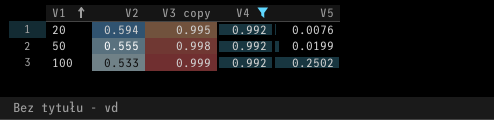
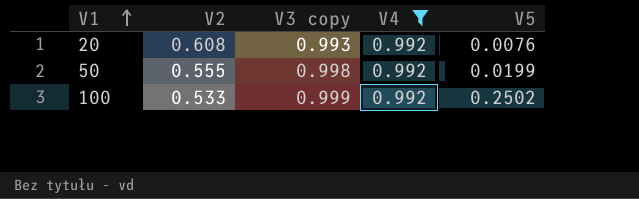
20 | V2: 0.594 -> 0.608
20 | V3 copy: 0.995 -> 0.993

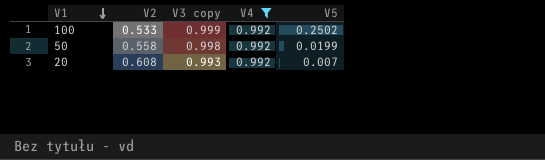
row order: V1 ascending -> V1 descending
50 | V2: 0.555 -> 0.558
20 | V5: 0.0076 -> 0.007

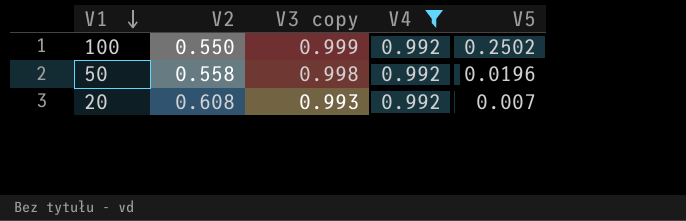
100 | V2: 0.533 -> 0.550
50 | V5: 0.0199 -> 0.0196

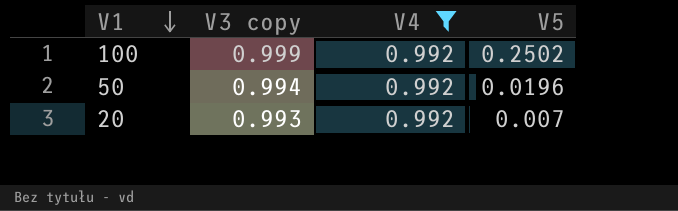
column V2 | position: 2 -> none
50 | V3 copy: 0.998 -> 0.994

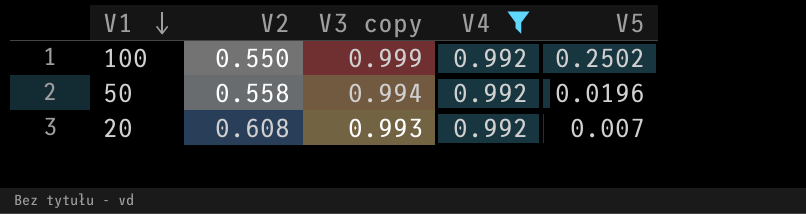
column V2 | position: none -> 2

